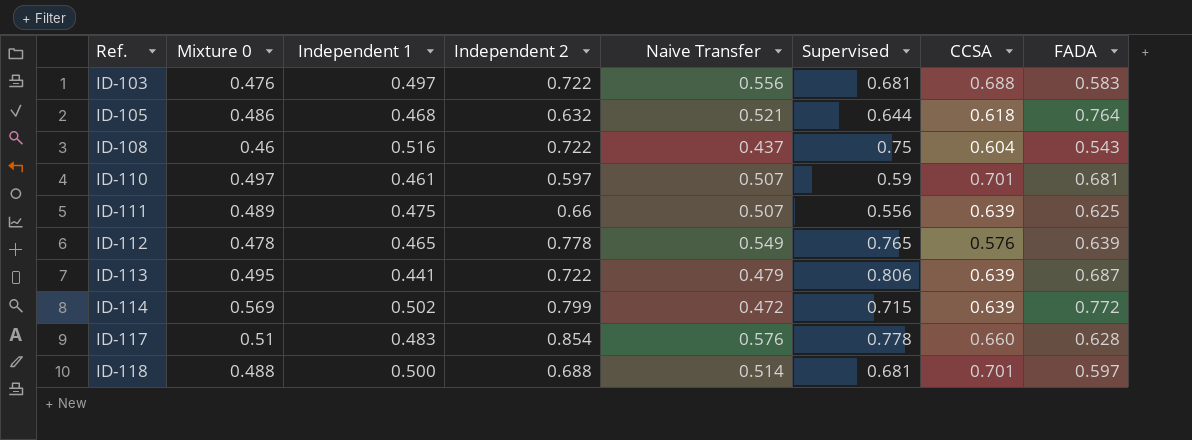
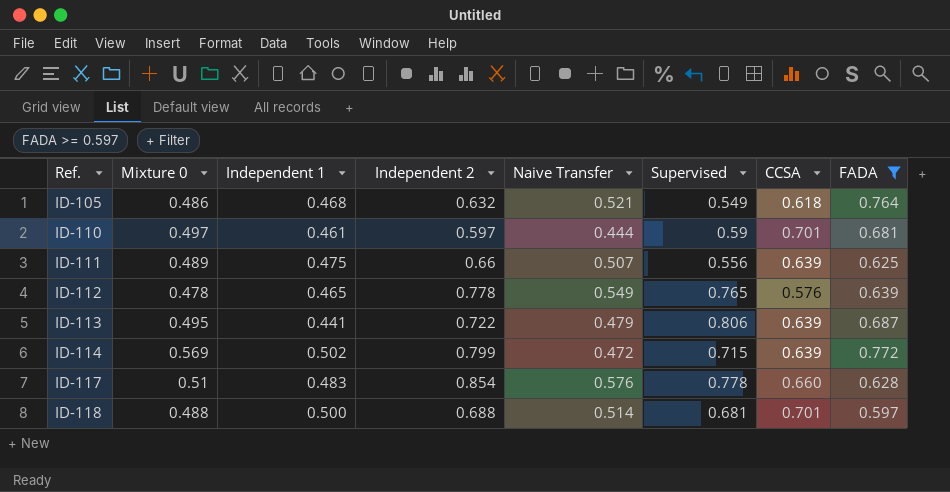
filter: none -> FADA >= 0.597
ID-105 | Supervised: 0.644 -> 0.549
ID-110 | Naive Transfer: 0.507 -> 0.444

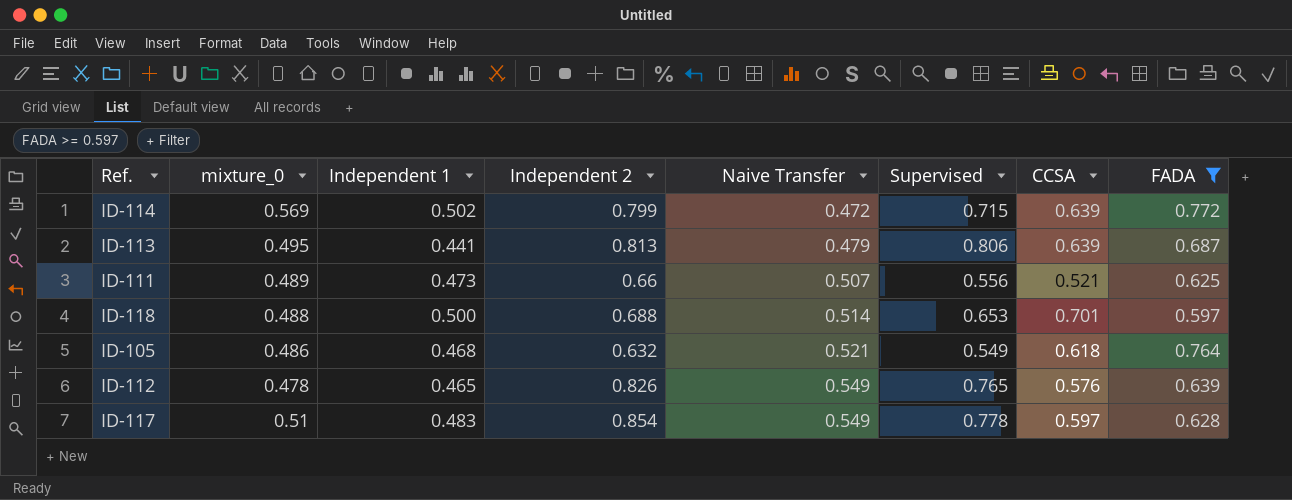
row order: Ref. ascending -> Naive Transfer ascending
column name: Mixture 0 -> mixture_0
row ID-110: 0.497 | 0.461 | 0.597 | 0.444 | 0.59 | 0.701 | 0.681 -> none
ID-113 | Independent 2: 0.722 -> 0.813
ID-111 | Independent 1: 0.475 -> 0.473
ID-111 | CCSA: 0.639 -> 0.521
ID-118 | Supervised: 0.681 -> 0.653
ID-112 | Independent 2: 0.778 -> 0.826
ID-117 | Naive Transfer: 0.576 -> 0.549
ID-117 | CCSA: 0.660 -> 0.597

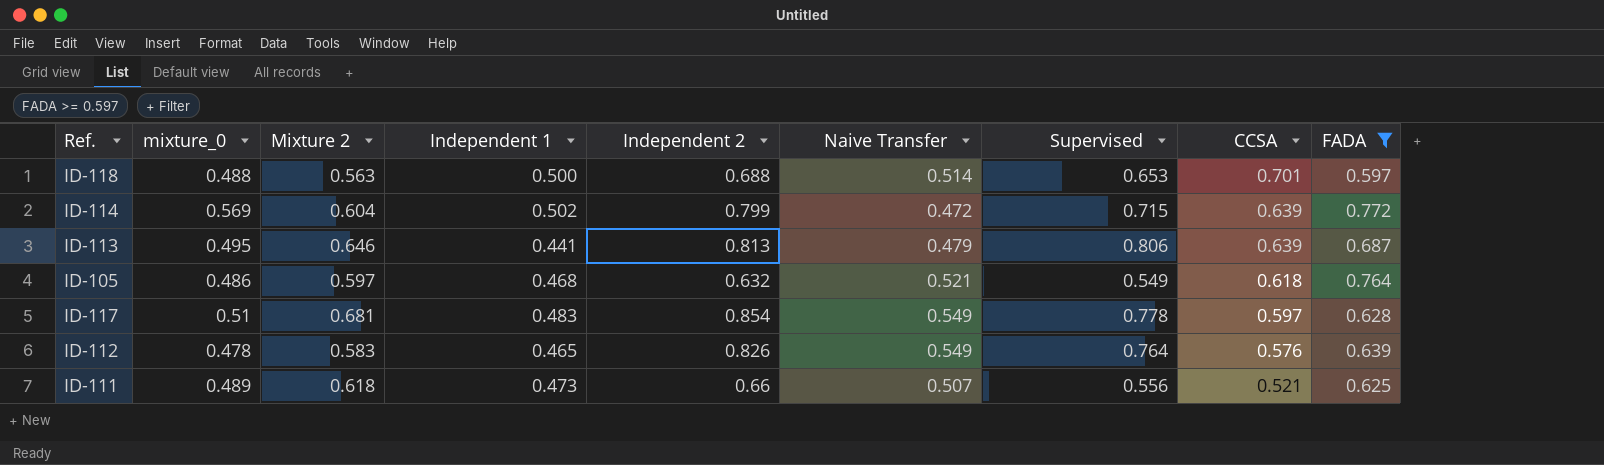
row order: Naive Transfer ascending -> CCSA descending
column Mixture 2 | position: none -> 3
ID-112 | Supervised: 0.765 -> 0.764

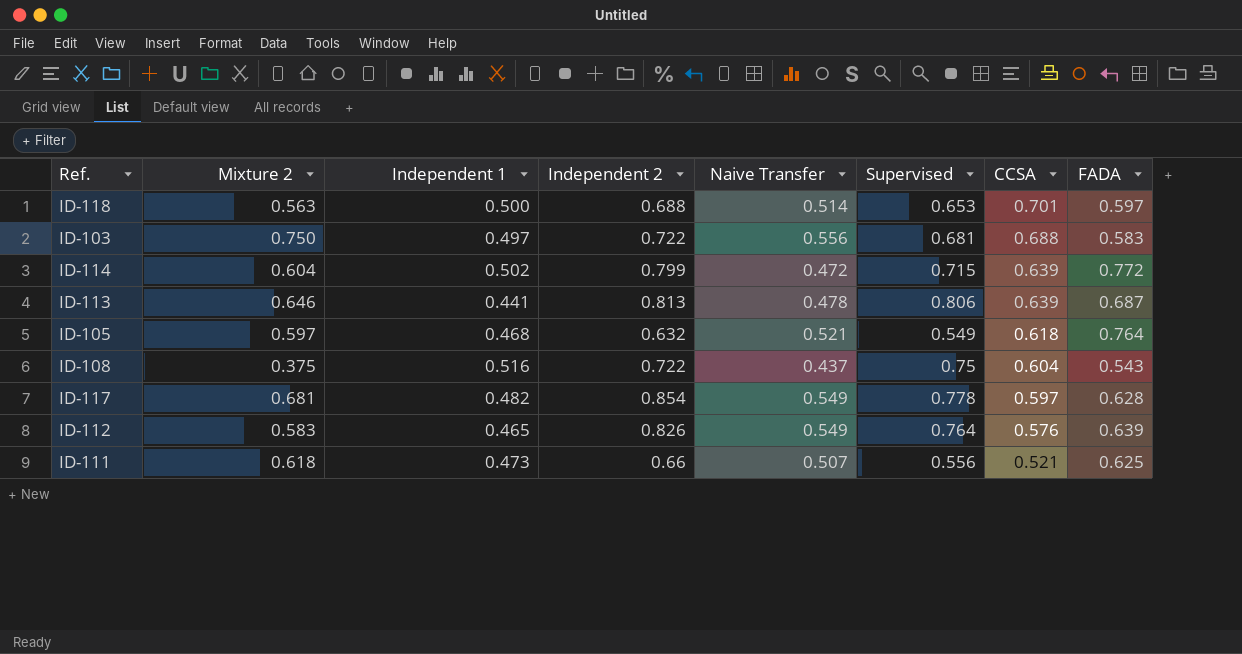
filter: FADA >= 0.597 -> none
column mixture_0 | position: 2 -> none
ID-113 | Naive Transfer: 0.479 -> 0.478
ID-117 | Independent 1: 0.483 -> 0.482

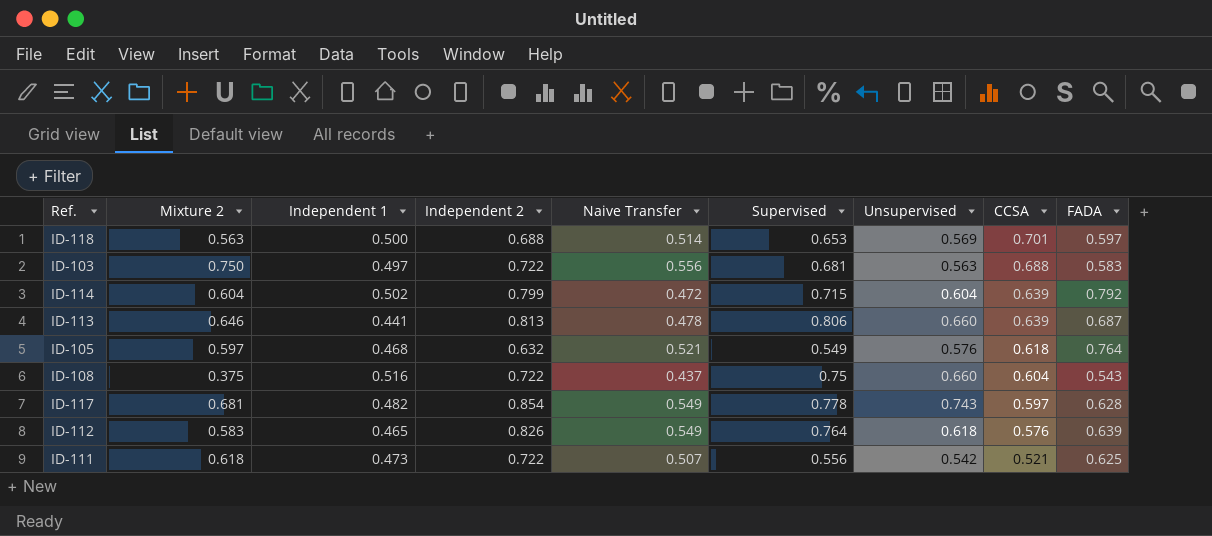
column Unsupervised | position: none -> 7
ID-114 | FADA: 0.772 -> 0.792
ID-111 | Independent 2: 0.66 -> 0.722

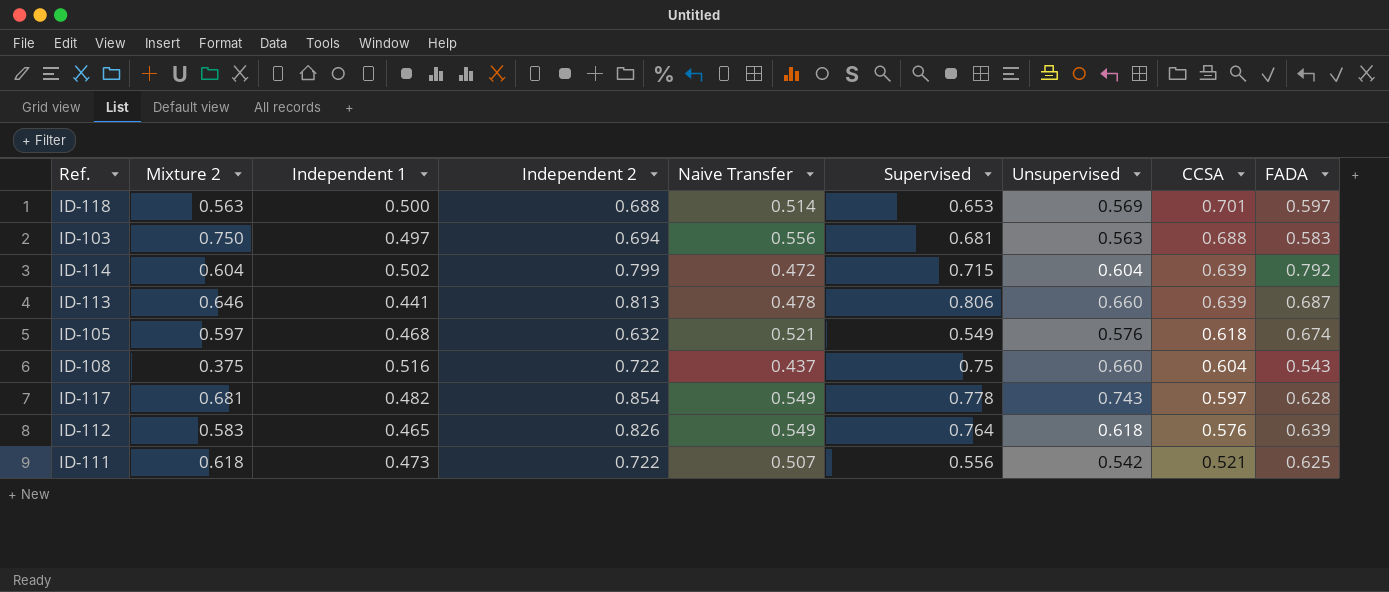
ID-103 | Independent 2: 0.722 -> 0.694
ID-105 | FADA: 0.764 -> 0.674

